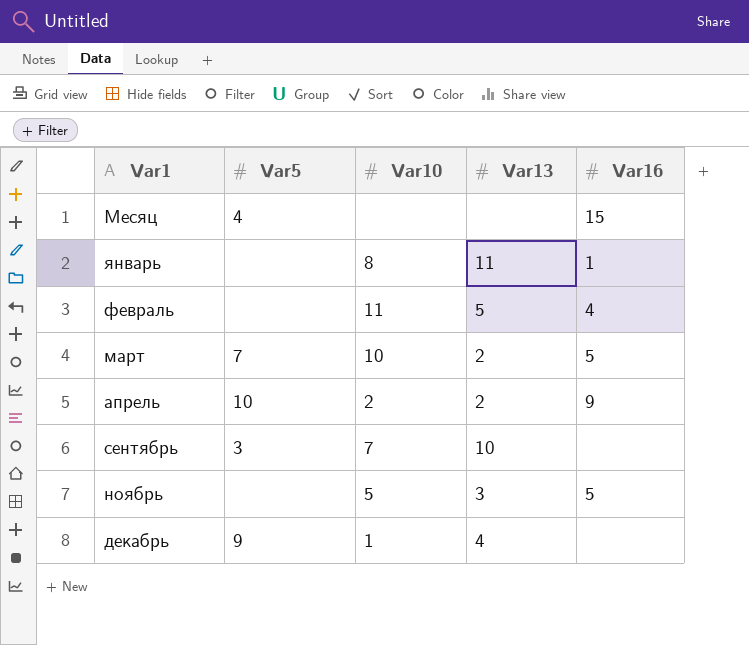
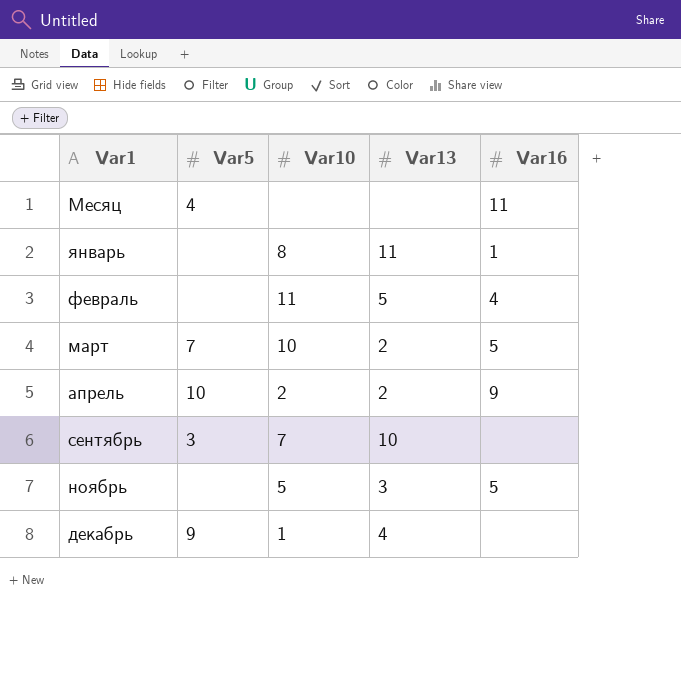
Месяц | Var16: 15 -> 11

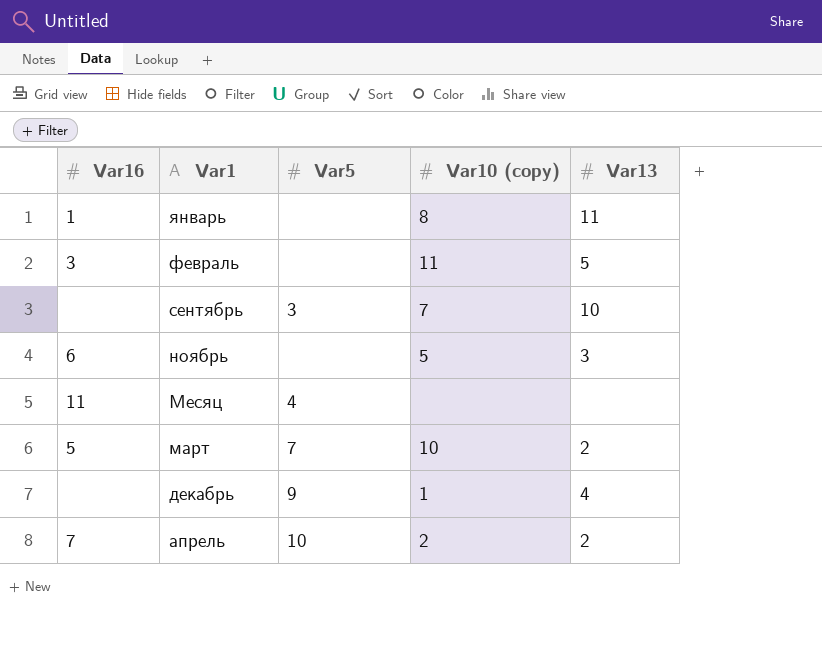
row order: none -> Var1 descending
column Var16 | position: 5 -> 1
column name: Var10 -> Var10 (copy)
февраль | Var16: 4 -> 3
ноябрь | Var16: 5 -> 6
апрель | Var16: 9 -> 7

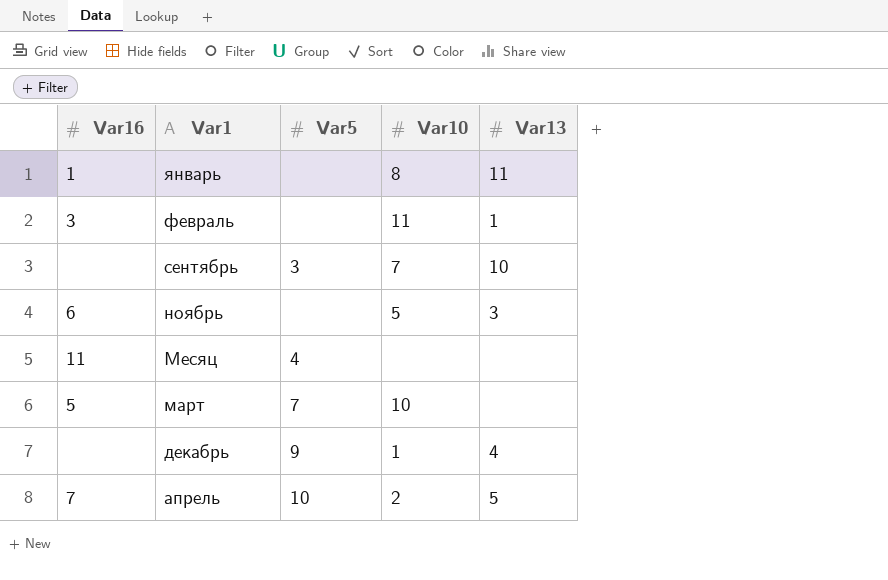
column name: Var10 (copy) -> Var10
февраль | Var13: 5 -> 1
март | Var13: 2 -> none
апрель | Var13: 2 -> 5

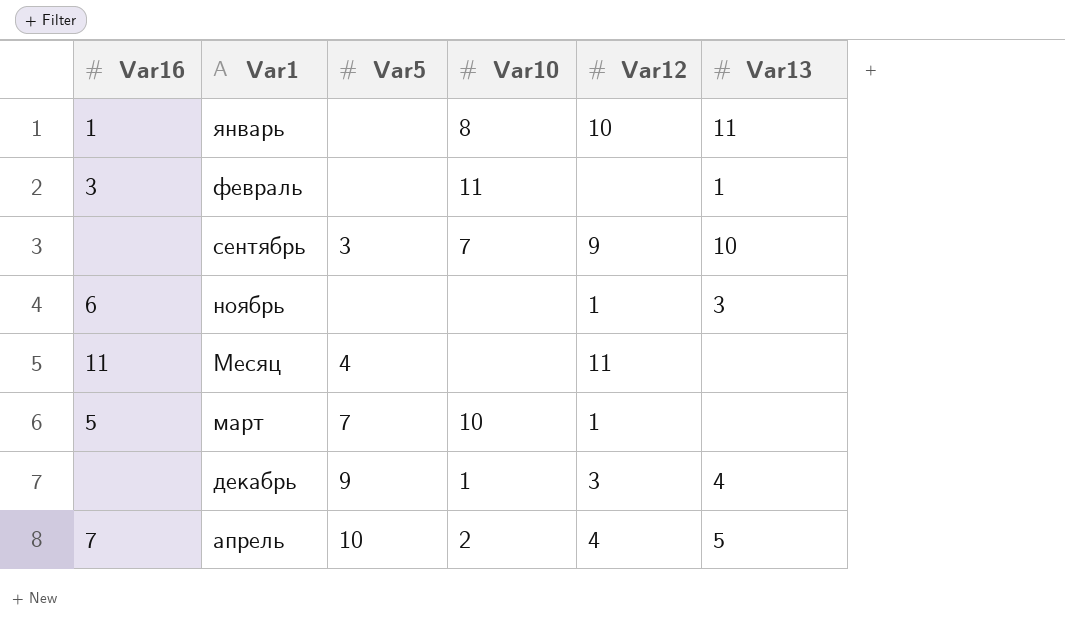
column Var12 | position: none -> 5
ноябрь | Var10: 5 -> none

